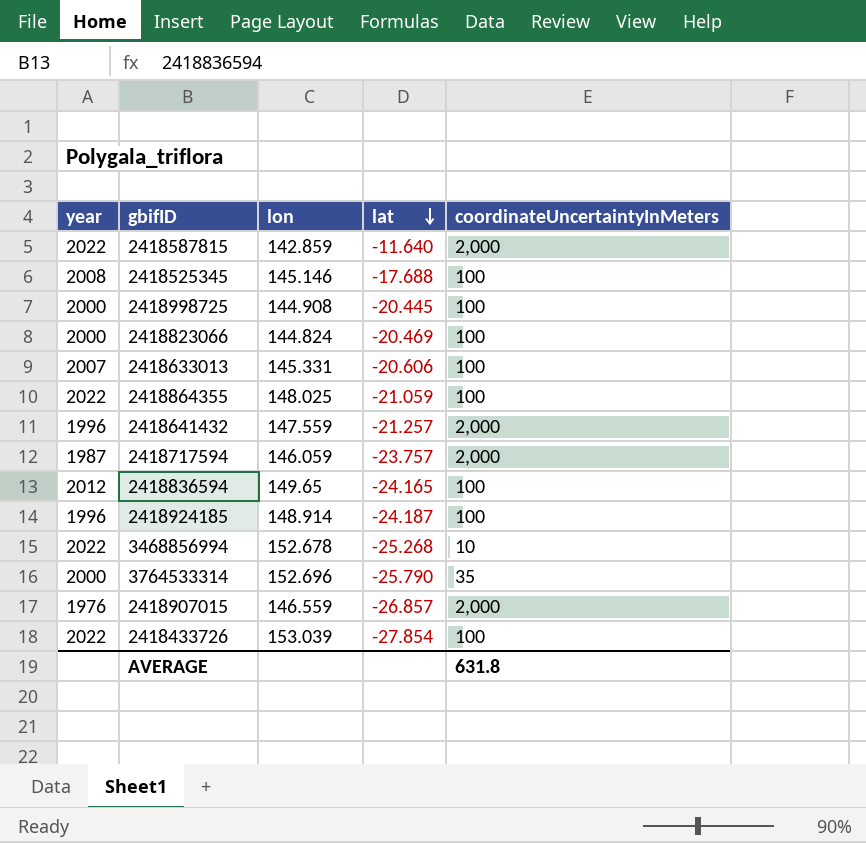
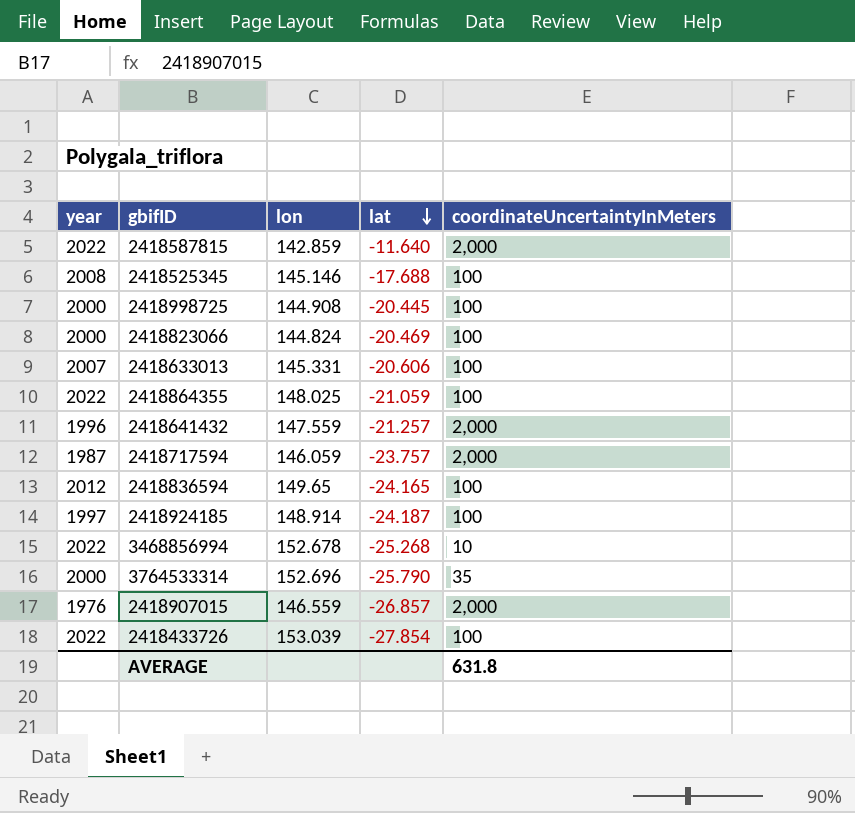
2418924185 | year: 1996 -> 1997

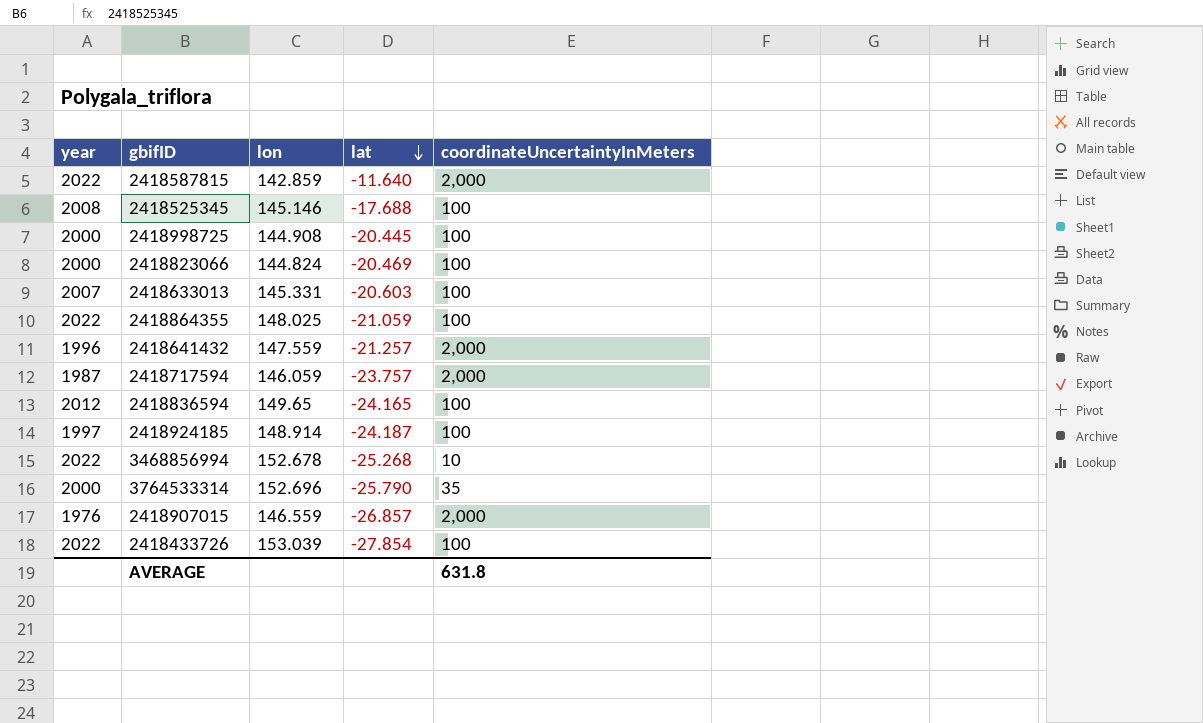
2418633013 | lat: -20.606 -> -20.603

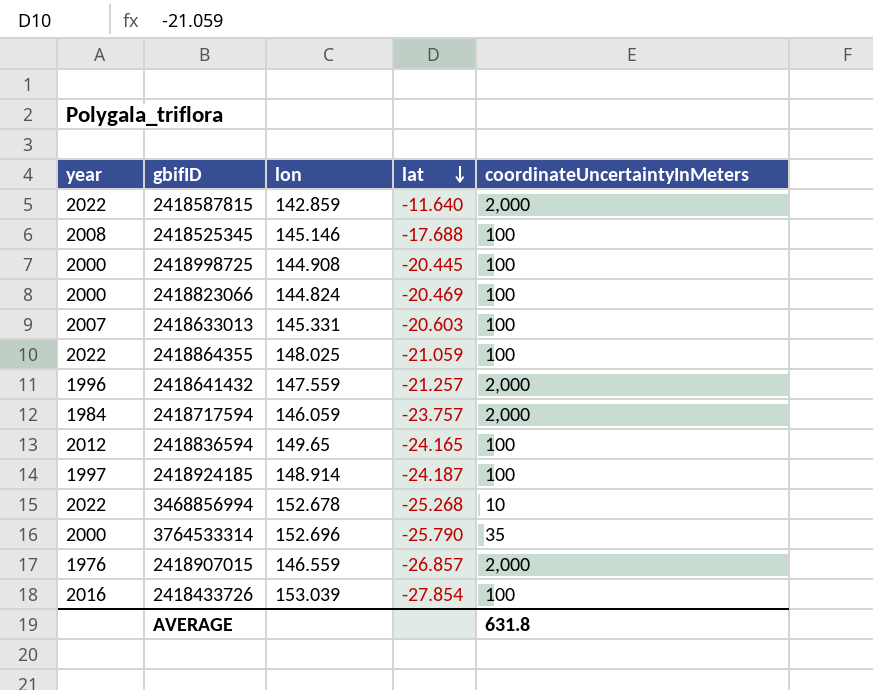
2418717594 | year: 1987 -> 1984
2418433726 | year: 2022 -> 2016

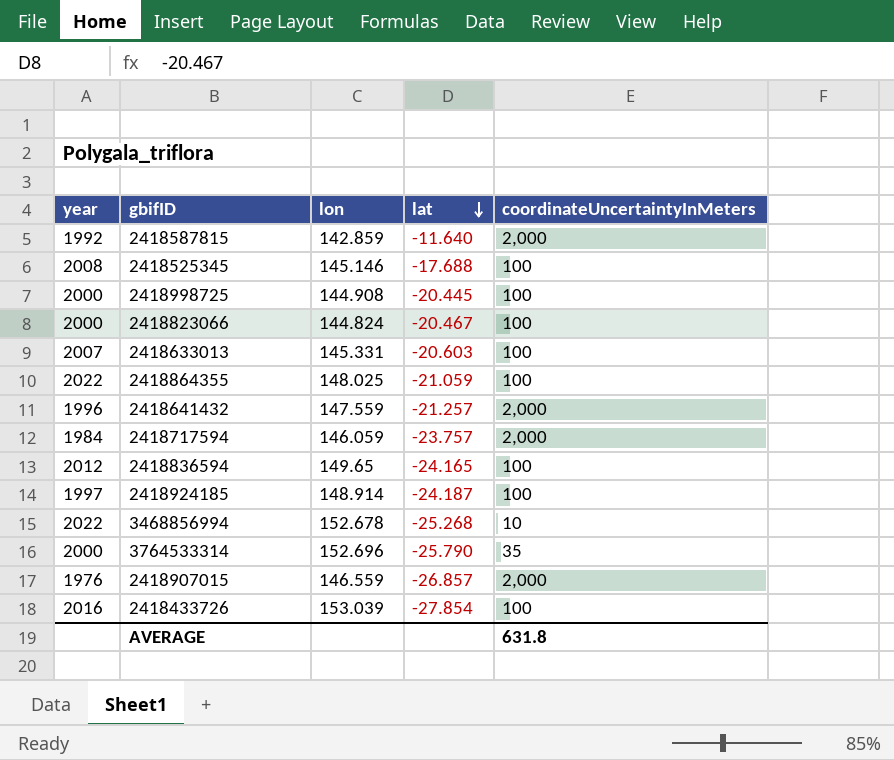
2418587815 | year: 2022 -> 1992
2418823066 | lat: -20.469 -> -20.467

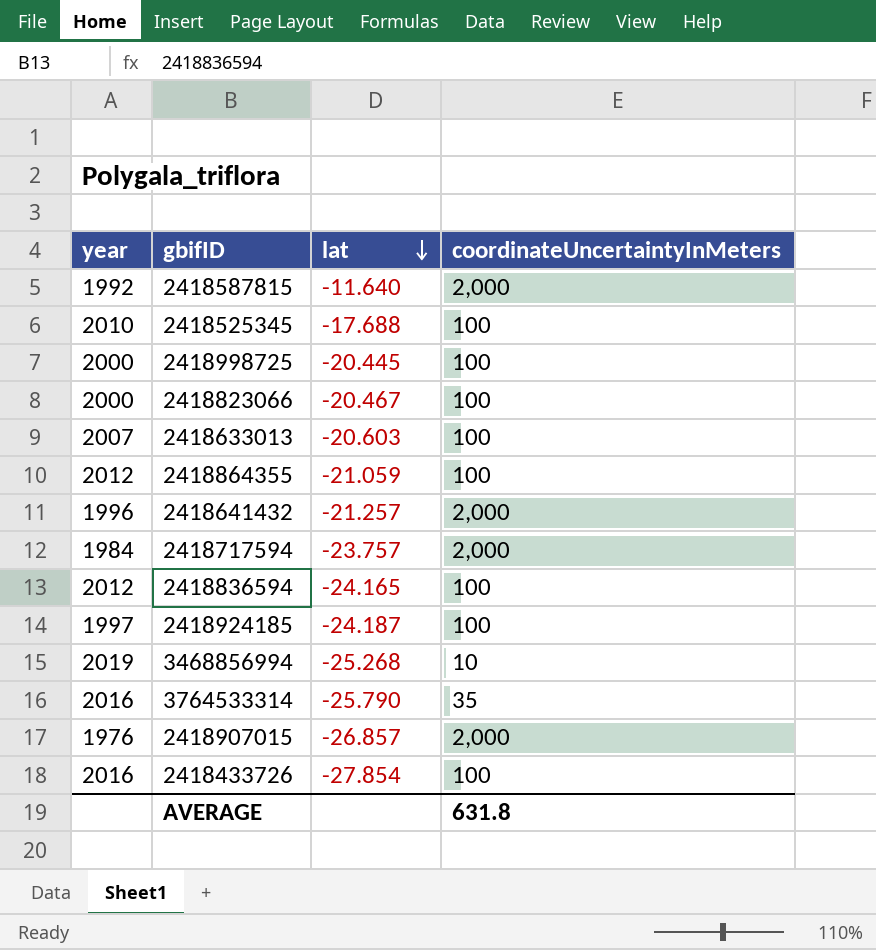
column lon | position: 3 -> none
2418525345 | year: 2008 -> 2010
2418864355 | year: 2022 -> 2012
3468856994 | year: 2022 -> 2019
3764533314 | year: 2000 -> 2016

